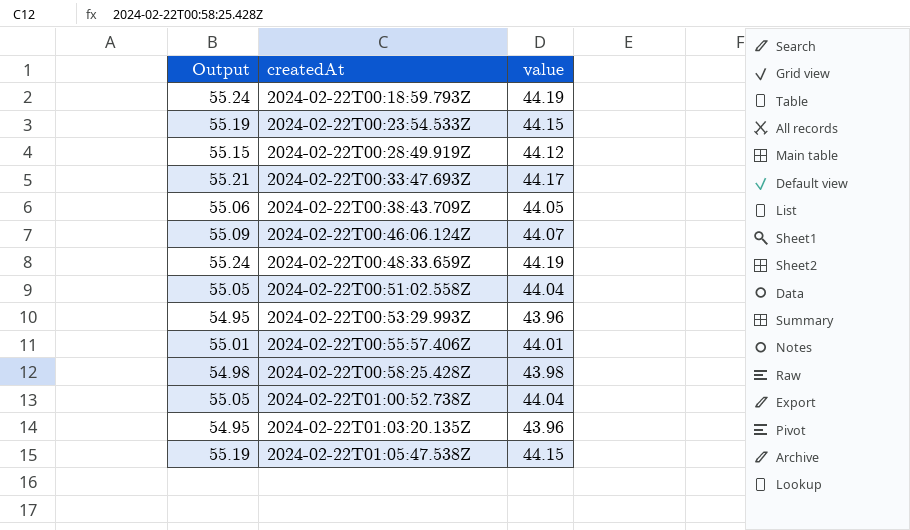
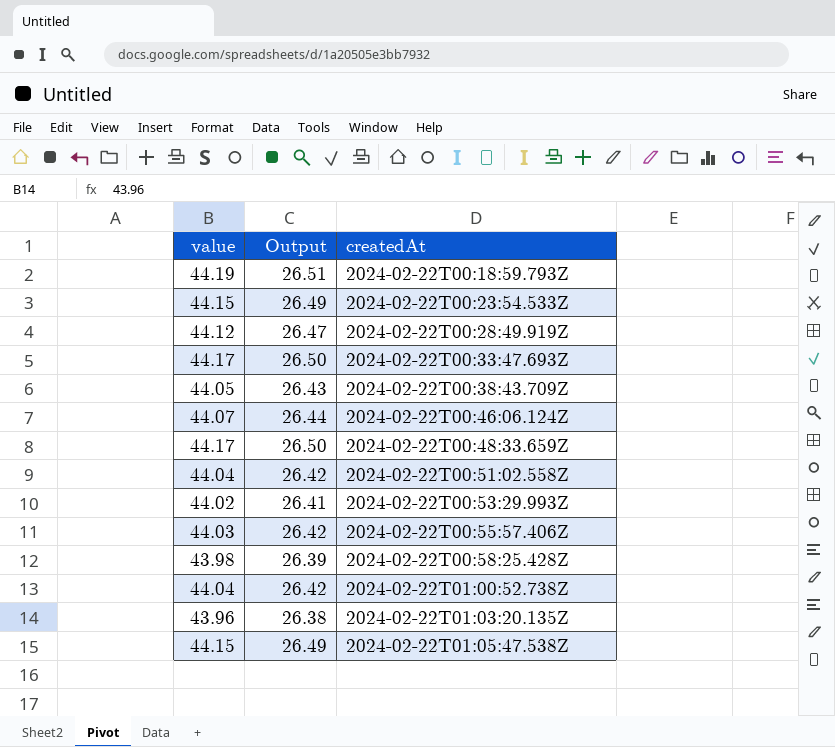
column value | position: 3 -> 1
column Output | formula: [value] * 1.25 -> [value] * 0.6
2024-02-22T00:48:33.659Z | value: 44.19 -> 44.17
2024-02-22T00:53:29.993Z | value: 43.96 -> 44.02
2024-02-22T00:55:57.406Z | value: 44.01 -> 44.03

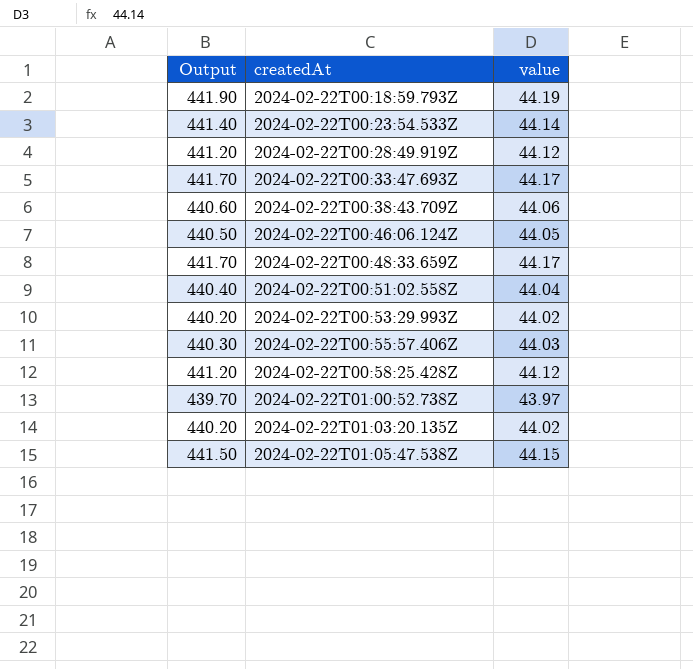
column Output | formula: [value] * 0.6 -> [value] * 10
column value | position: 1 -> 3
2024-02-22T00:23:54.533Z | value: 44.15 -> 44.14
2024-02-22T00:38:43.709Z | value: 44.05 -> 44.06
2024-02-22T00:46:06.124Z | value: 44.07 -> 44.05
2024-02-22T00:58:25.428Z | value: 43.98 -> 44.12
2024-02-22T01:00:52.738Z | value: 44.04 -> 43.97
2024-02-22T01:03:20.135Z | value: 43.96 -> 44.02

